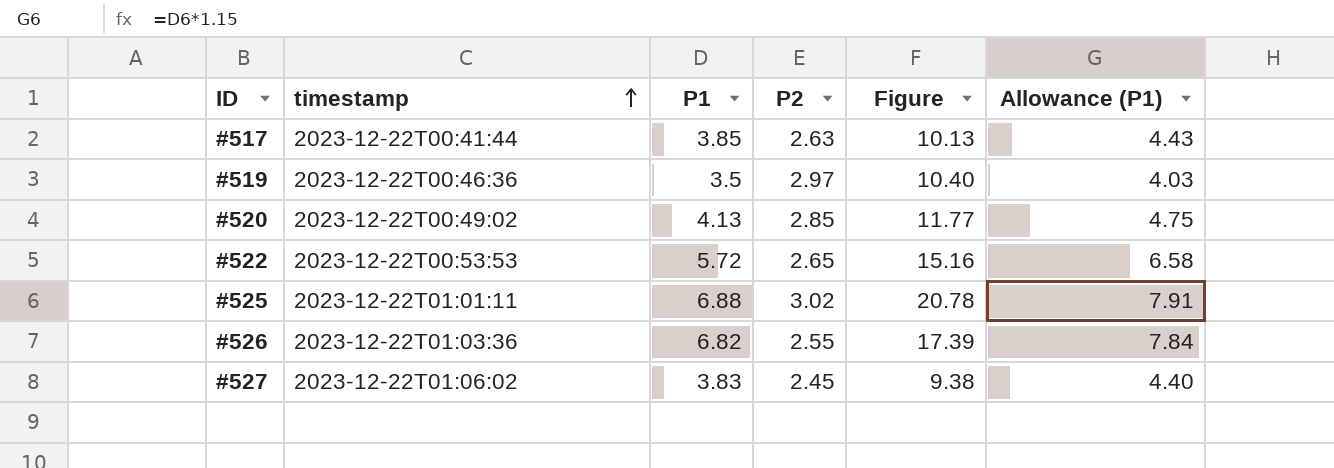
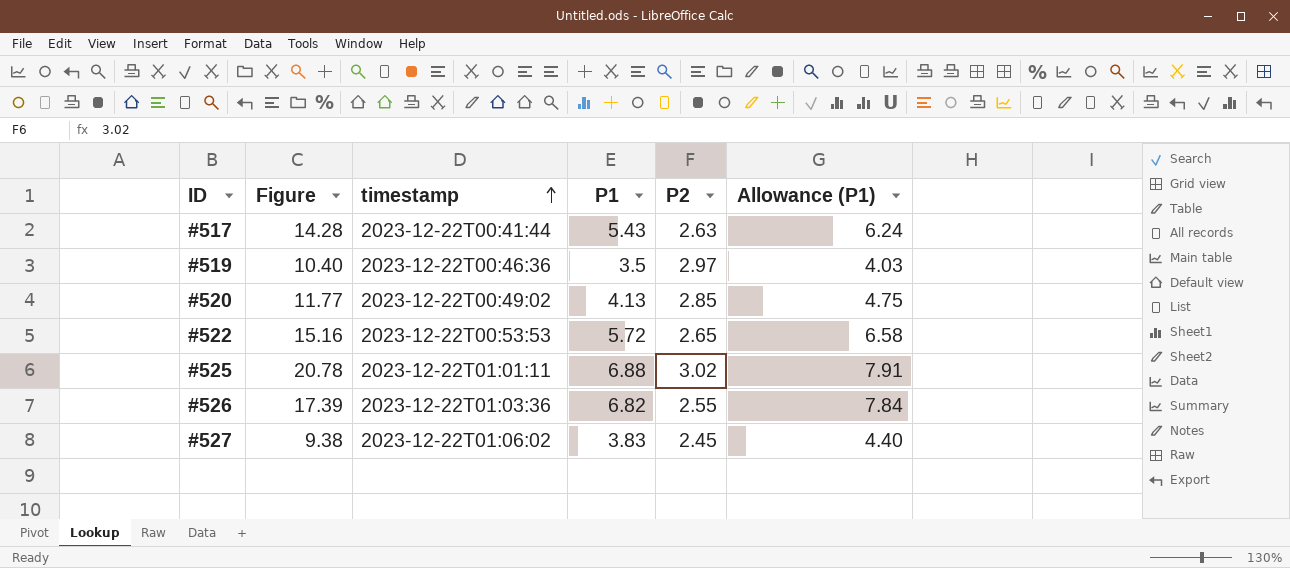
column Figure | position: 5 -> 2
#517 | Figure: 10.13 -> 14.28
#517 | P1: 3.85 -> 5.43
#517 | Allowance (P1): 4.43 -> 6.24

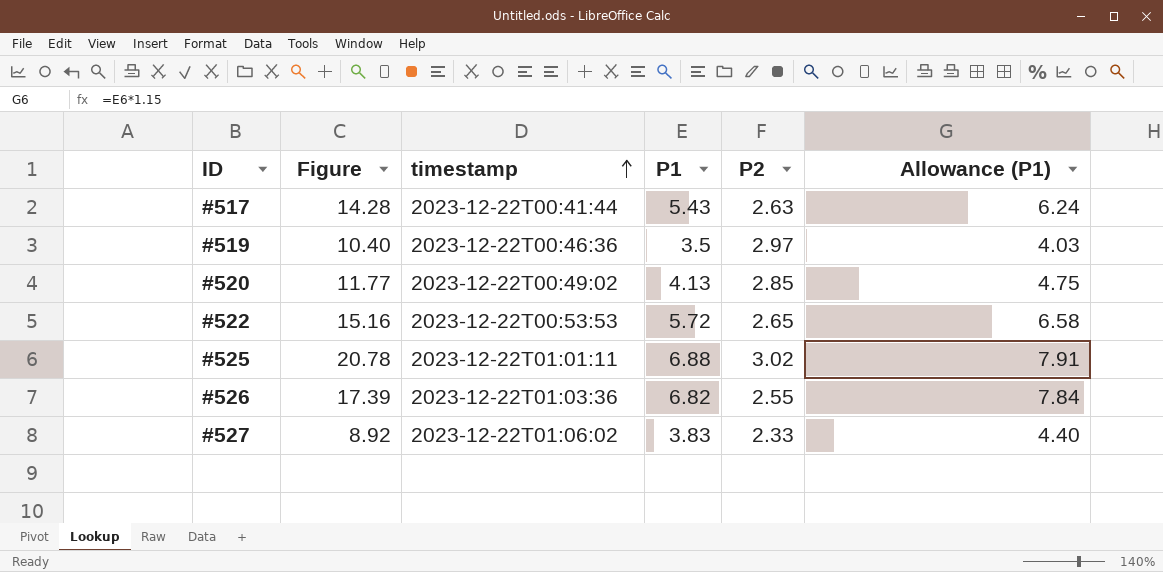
#527 | Figure: 9.38 -> 8.92
#527 | P2: 2.45 -> 2.33

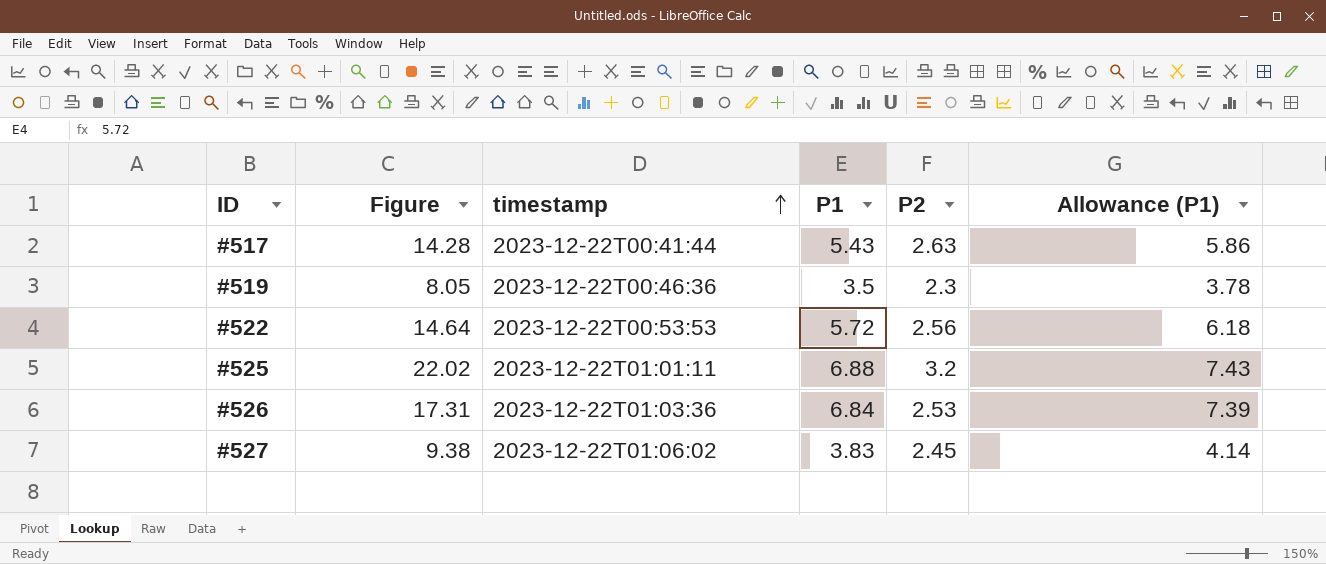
column Allowance (P1) | formula: [P1] * 1.15 -> [P1] * 1.08
row #520: 11.77 | 2023-12-22T00:49:02 | 4.13 | 2.85 | 4.75 -> none
#519 | Figure: 10.40 -> 8.05
#519 | P2: 2.97 -> 2.3
#522 | Figure: 15.16 -> 14.64
#522 | P2: 2.65 -> 2.56
#525 | Figure: 20.78 -> 22.02
#525 | P2: 3.02 -> 3.2
#526 | Figure: 17.39 -> 17.31
#526 | P1: 6.82 -> 6.84
#526 | P2: 2.55 -> 2.53
#527 | Figure: 8.92 -> 9.38
#527 | P2: 2.33 -> 2.45

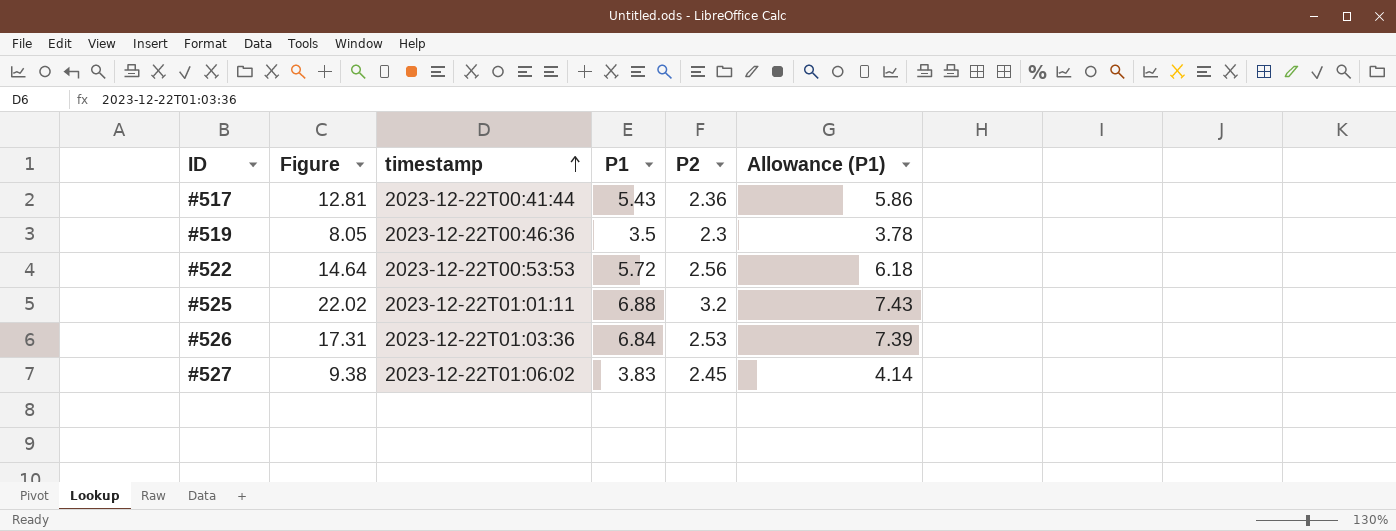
#517 | Figure: 14.28 -> 12.81
#517 | P2: 2.63 -> 2.36

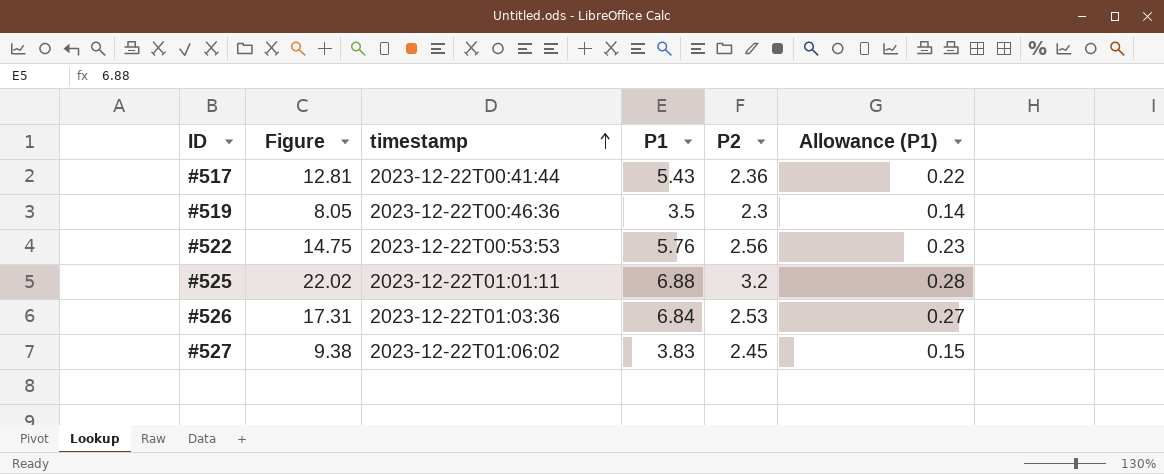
column Allowance (P1) | formula: [P1] * 1.08 -> [P1] * 0.04
#522 | Figure: 14.64 -> 14.75
#522 | P1: 5.72 -> 5.76

